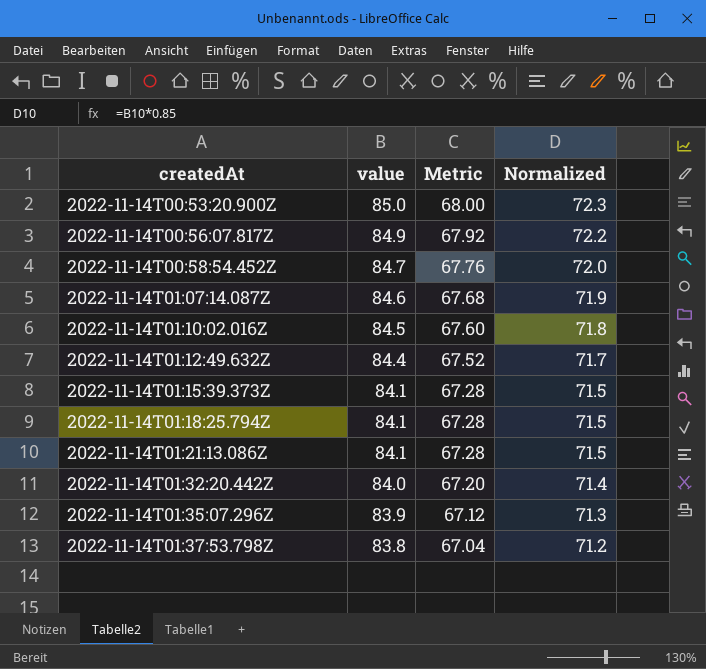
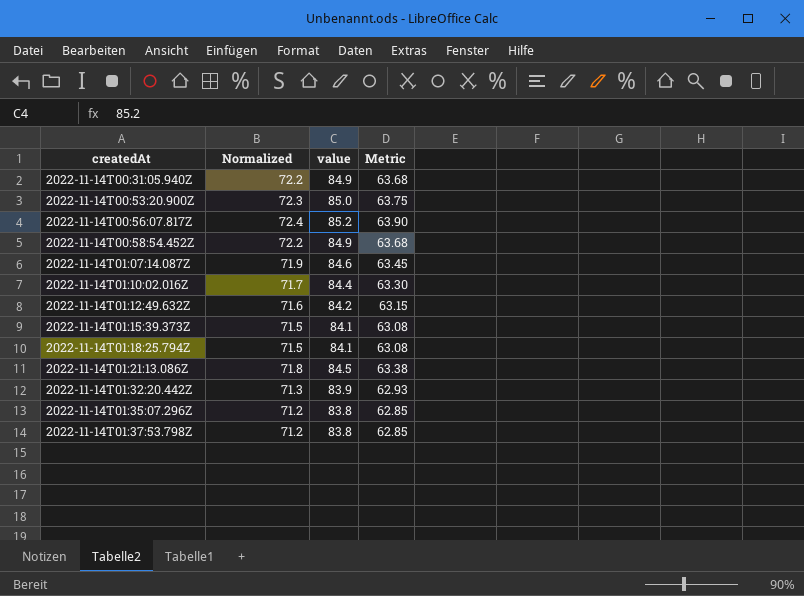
column Normalized | position: 4 -> 2
column Metric | formula: [value] * 0.8 -> [value] * 0.75
row 2022-11-14T00:31:05.940Z: none -> 72.2 | 84.9 | 63.68
2022-11-14T00:56:07.817Z | Normalized: 72.2 -> 72.4
2022-11-14T00:56:07.817Z | value: 84.9 -> 85.2
2022-11-14T00:58:54.452Z | Normalized: 72.0 -> 72.2
2022-11-14T00:58:54.452Z | value: 84.7 -> 84.9
2022-11-14T01:10:02.016Z | Normalized: 71.8 -> 71.7
2022-11-14T01:10:02.016Z | value: 84.5 -> 84.4
2022-11-14T01:12:49.632Z | Normalized: 71.7 -> 71.6
2022-11-14T01:12:49.632Z | value: 84.4 -> 84.2
2022-11-14T01:21:13.086Z | Normalized: 71.5 -> 71.8
2022-11-14T01:21:13.086Z | value: 84.1 -> 84.5
2022-11-14T01:32:20.442Z | Normalized: 71.4 -> 71.3
2022-11-14T01:32:20.442Z | value: 84.0 -> 83.9
2022-11-14T01:35:07.296Z | Normalized: 71.3 -> 71.2
2022-11-14T01:35:07.296Z | value: 83.9 -> 83.8

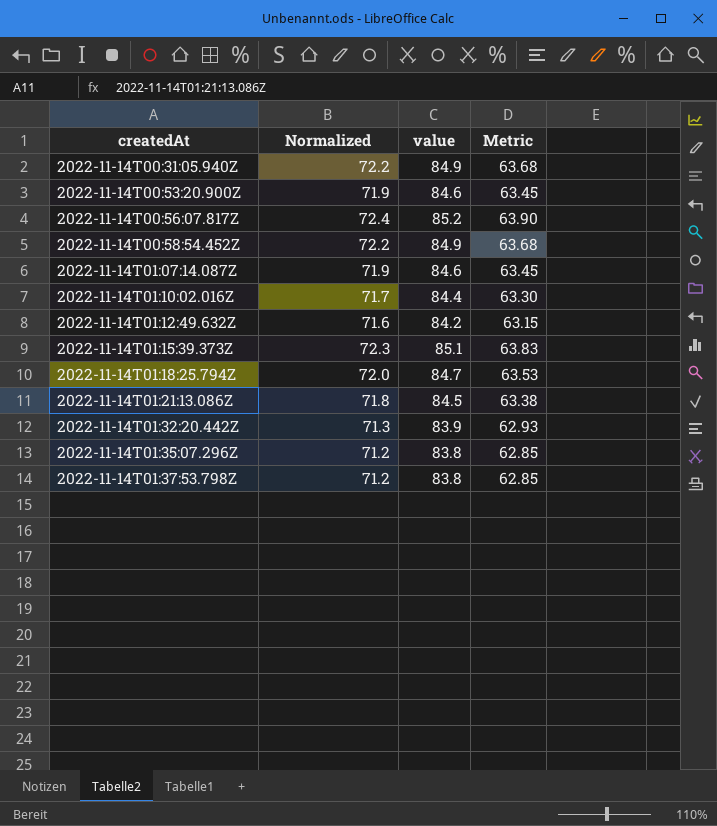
2022-11-14T00:53:20.900Z | Normalized: 72.3 -> 71.9
2022-11-14T00:53:20.900Z | value: 85.0 -> 84.6
2022-11-14T00:53:20.900Z | Metric: 63.75 -> 63.45
2022-11-14T01:15:39.373Z | Normalized: 71.5 -> 72.3
2022-11-14T01:15:39.373Z | value: 84.1 -> 85.1
2022-11-14T01:15:39.373Z | Metric: 63.08 -> 63.83
2022-11-14T01:18:25.794Z | Normalized: 71.5 -> 72.0
2022-11-14T01:18:25.794Z | value: 84.1 -> 84.7
2022-11-14T01:18:25.794Z | Metric: 63.08 -> 63.53

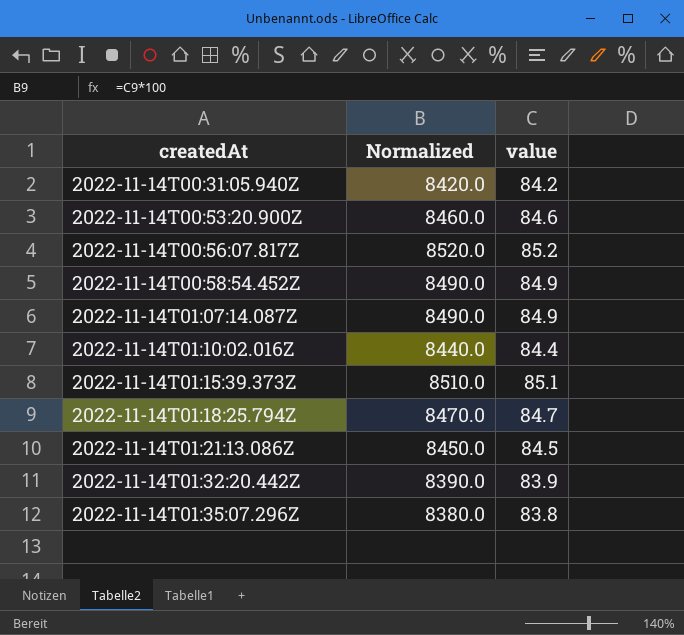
column Metric | formula: [value] * 0.75 -> none
column Normalized | formula: [value] * 0.85 -> [value] * 100
row 2022-11-14T01:12:49.632Z: 71.6 | 84.2 | 63.15 -> none
row 2022-11-14T01:37:53.798Z: 71.2 | 83.8 | 62.85 -> none
2022-11-14T00:31:05.940Z | value: 84.9 -> 84.2
2022-11-14T01:07:14.087Z | value: 84.6 -> 84.9

